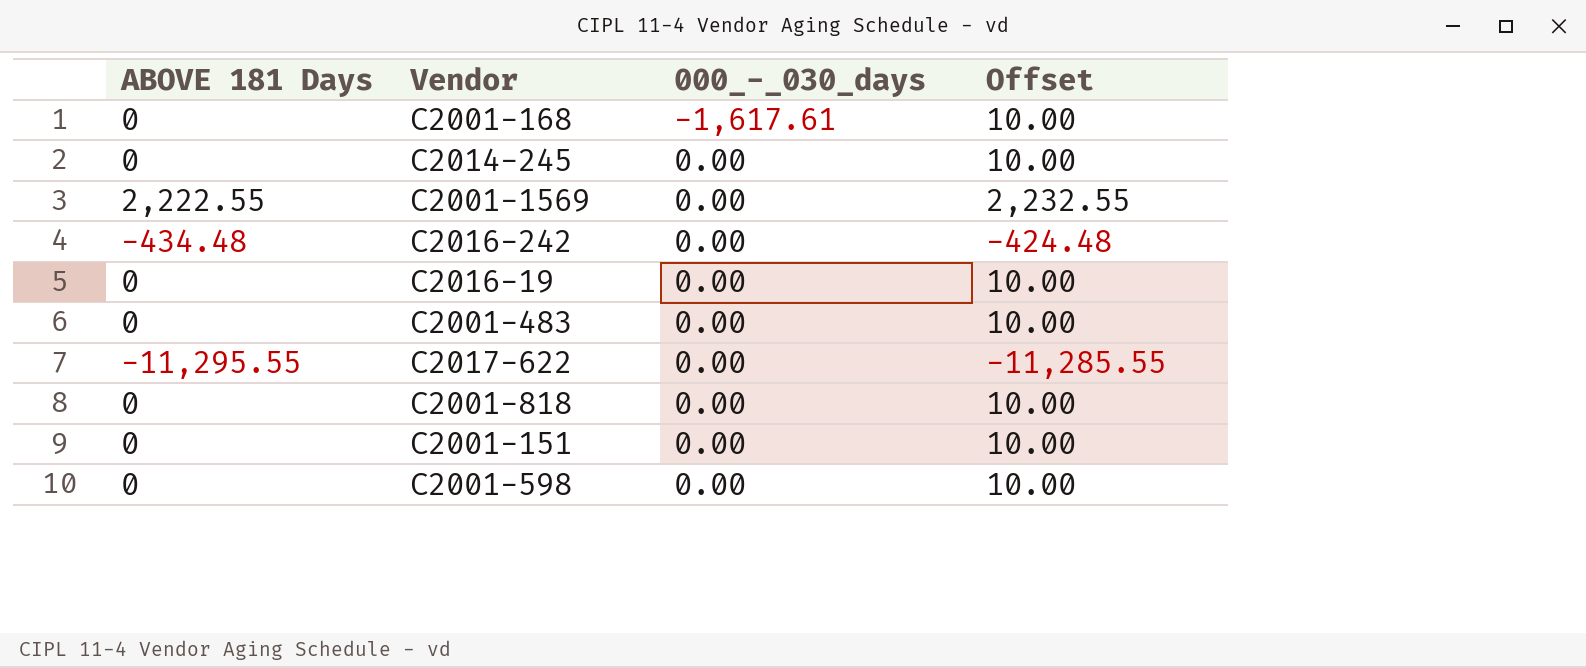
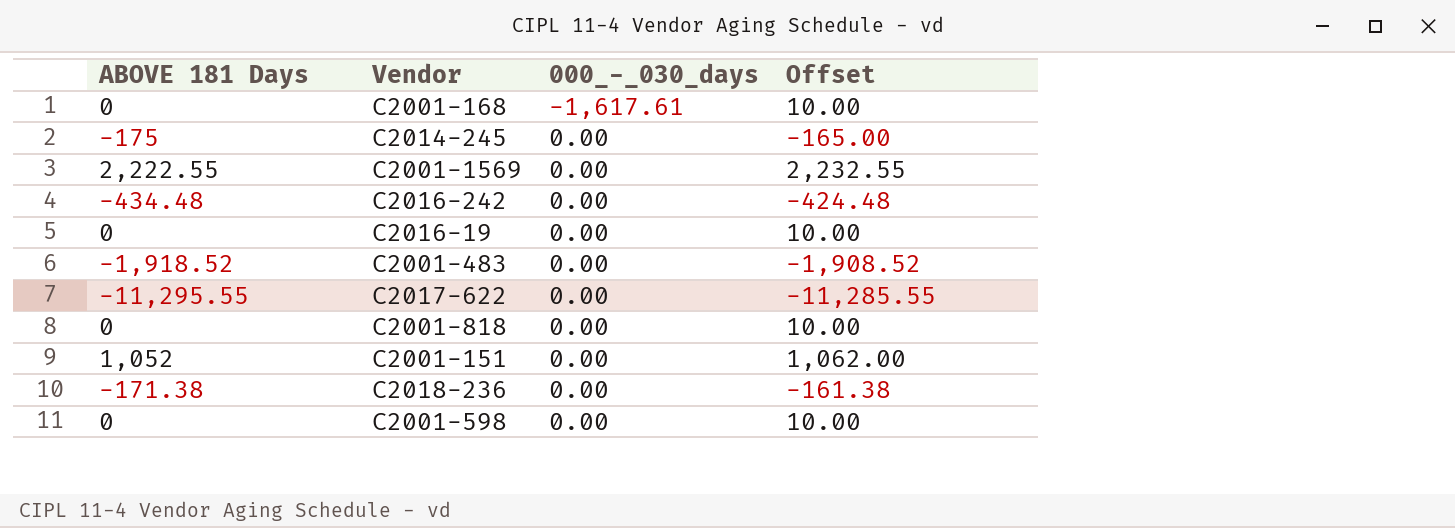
C2014-245 | ABOVE 181 Days: 0 -> -175
C2014-245 | Offset: 10.00 -> -165.00
C2001-483 | ABOVE 181 Days: 0 -> -1,918.52
C2001-483 | Offset: 10.00 -> -1,908.52
C2001-151 | ABOVE 181 Days: 0 -> 1,052
C2001-151 | Offset: 10.00 -> 1,062.00
row C2018-236: none -> -171.38 | 0.00 | -161.38

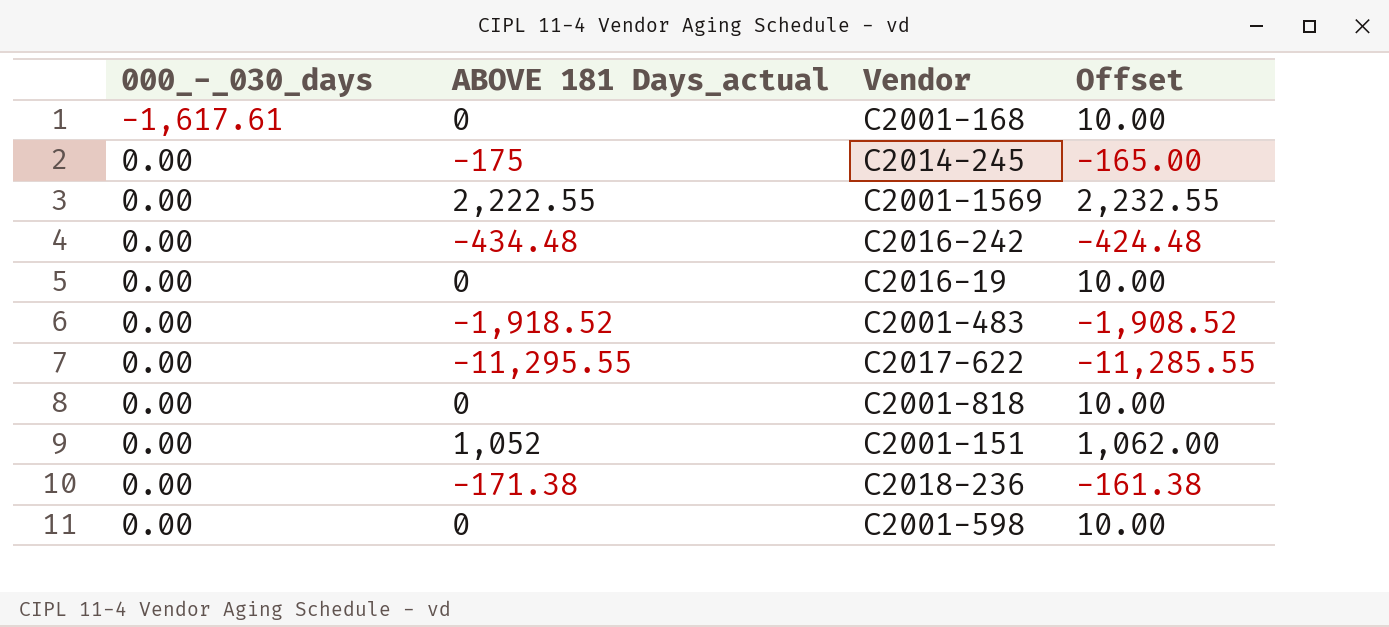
column 000_-_030_days | position: 3 -> 1
column name: ABOVE 181 Days -> ABOVE 181 Days_actual

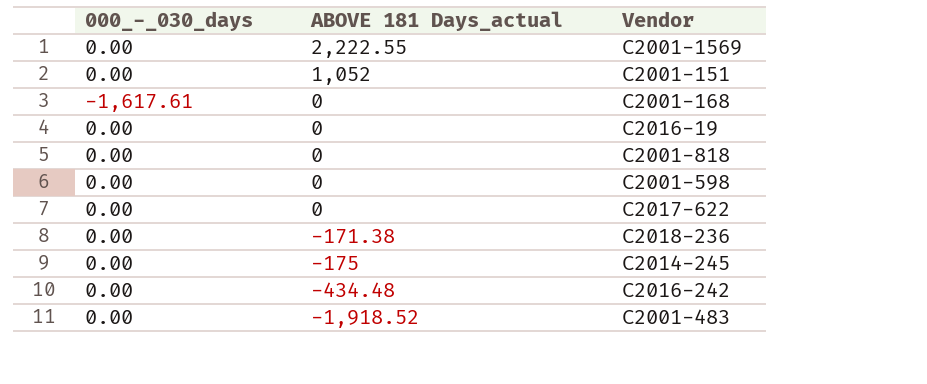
row order: 000_-_030_days ascending -> ABOVE 181 Days_actual descending
column Offset | formula: [ABOVE 181 Days_actual] + 10 -> none
C2017-622 | ABOVE 181 Days_actual: -11,295.55 -> 0

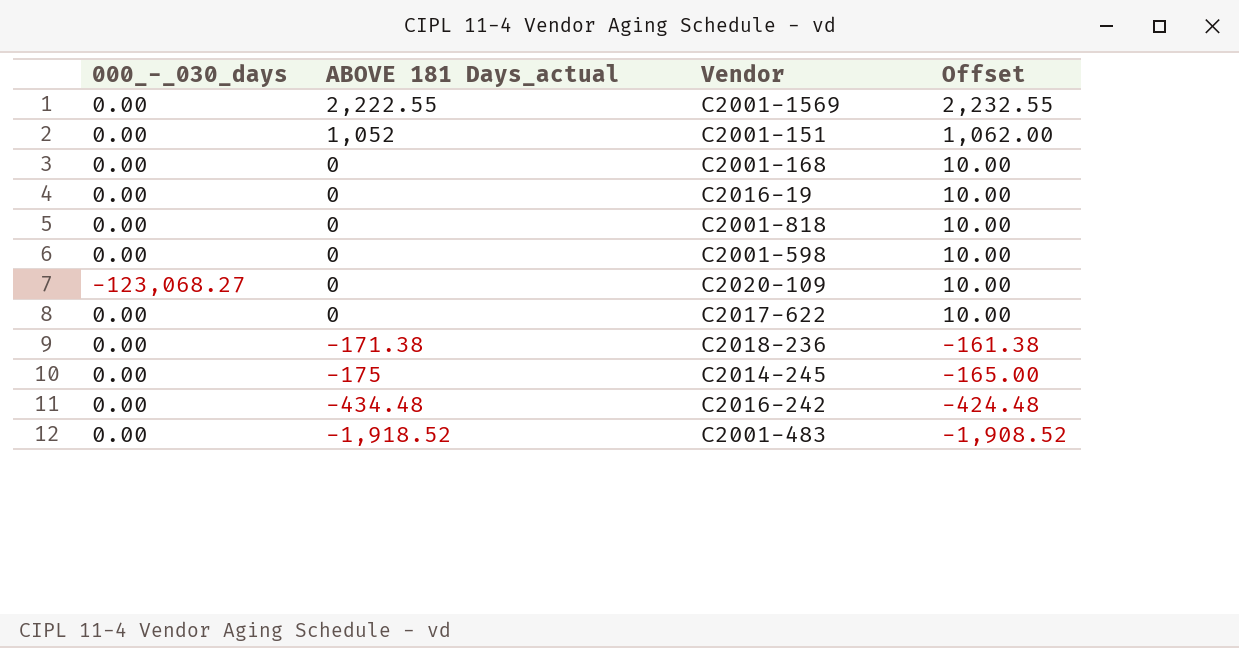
column Offset | formula: none -> [ABOVE 181 Days_actual] + 10
C2001-168 | 000_-_030_days: -1,617.61 -> 0.00
row C2020-109: none -> -123,068.27 | 0 | 10.00

